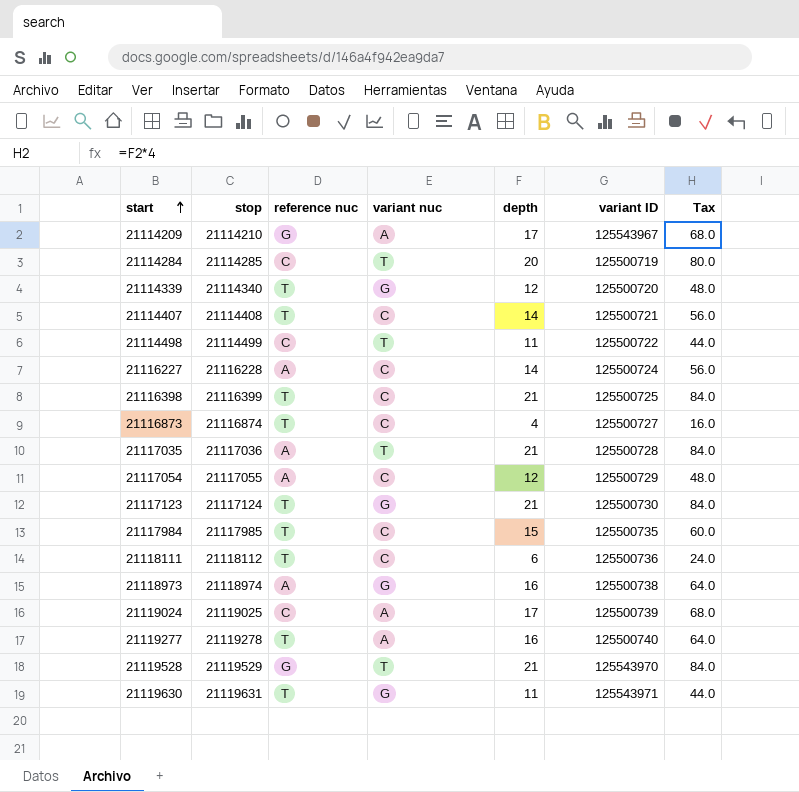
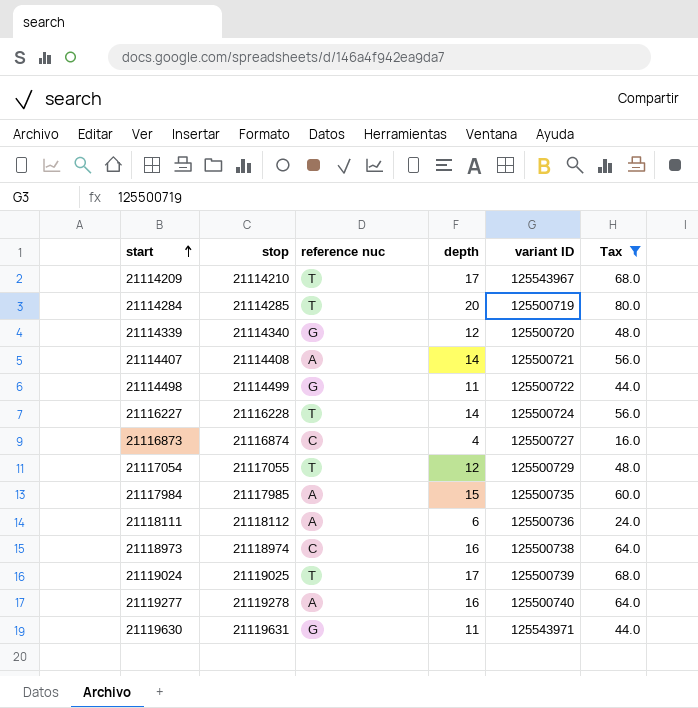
filter: none -> Tax != 84.0
column variant nuc | position: 4 -> none
21114209 | reference nuc: G -> T
21114284 | reference nuc: C -> T
21114339 | reference nuc: T -> G
21114407 | reference nuc: T -> A
21114498 | reference nuc: C -> G
21116227 | reference nuc: A -> T
21116873 | reference nuc: T -> C
21117054 | reference nuc: A -> T
21117984 | reference nuc: T -> A
21118111 | reference nuc: T -> A
21118973 | reference nuc: A -> C
21119024 | reference nuc: C -> T
21119277 | reference nuc: T -> A
21119630 | reference nuc: T -> G

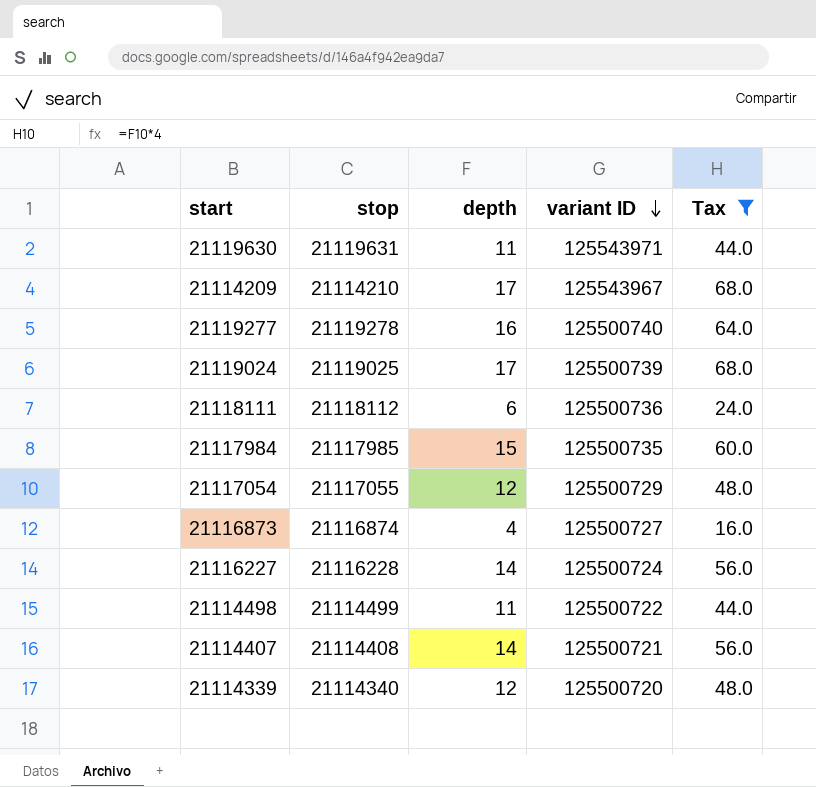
row order: start ascending -> variant ID descending
column reference nuc | position: 3 -> none
row 21114284: 21114285 | T | 20 | 125500719 | 80.0 -> none
row 21118973: 21118974 | C | 16 | 125500738 | 64.0 -> none

